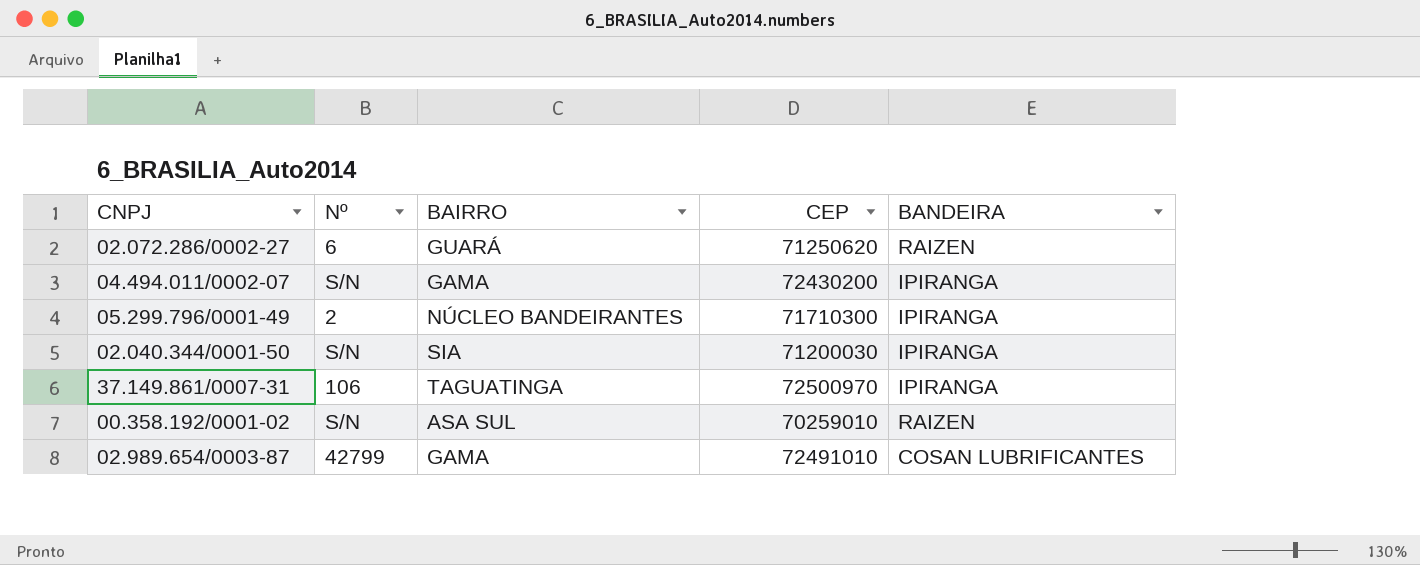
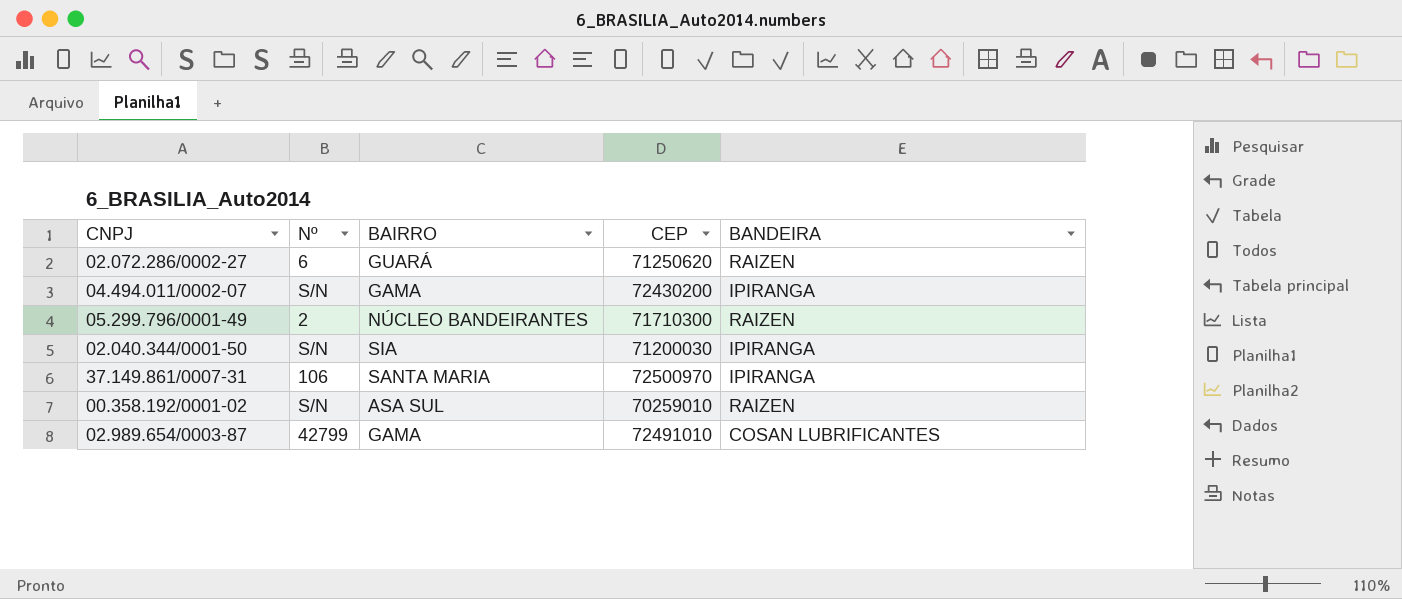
05.299.796/0001-49 | BANDEIRA: IPIRANGA -> RAIZEN
37.149.861/0007-31 | BAIRRO: TAGUATINGA -> SANTA MARIA

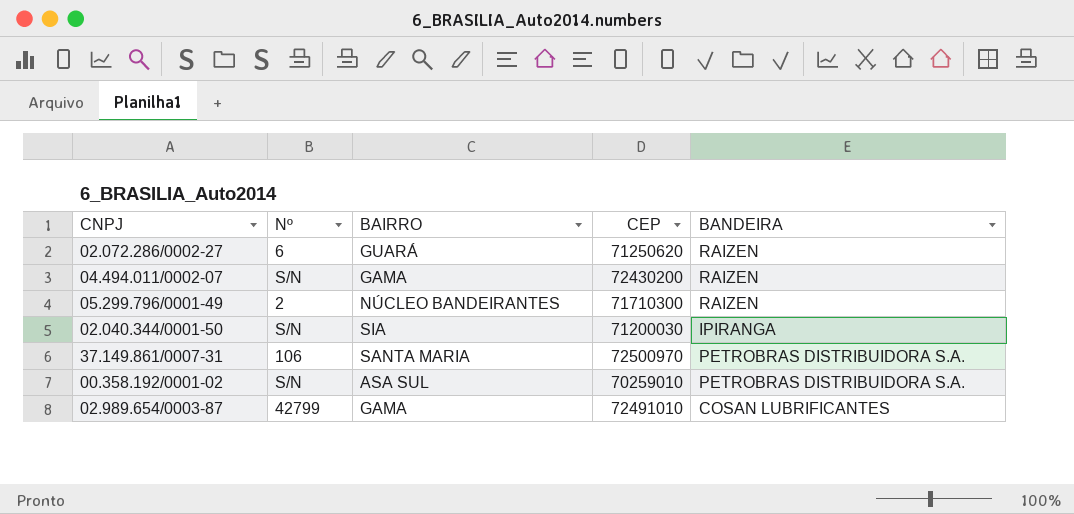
04.494.011/0002-07 | BANDEIRA: IPIRANGA -> RAIZEN
37.149.861/0007-31 | BANDEIRA: IPIRANGA -> PETROBRAS DISTRIBUIDORA S.A.
00.358.192/0001-02 | BANDEIRA: RAIZEN -> PETROBRAS DISTRIBUIDORA S.A.

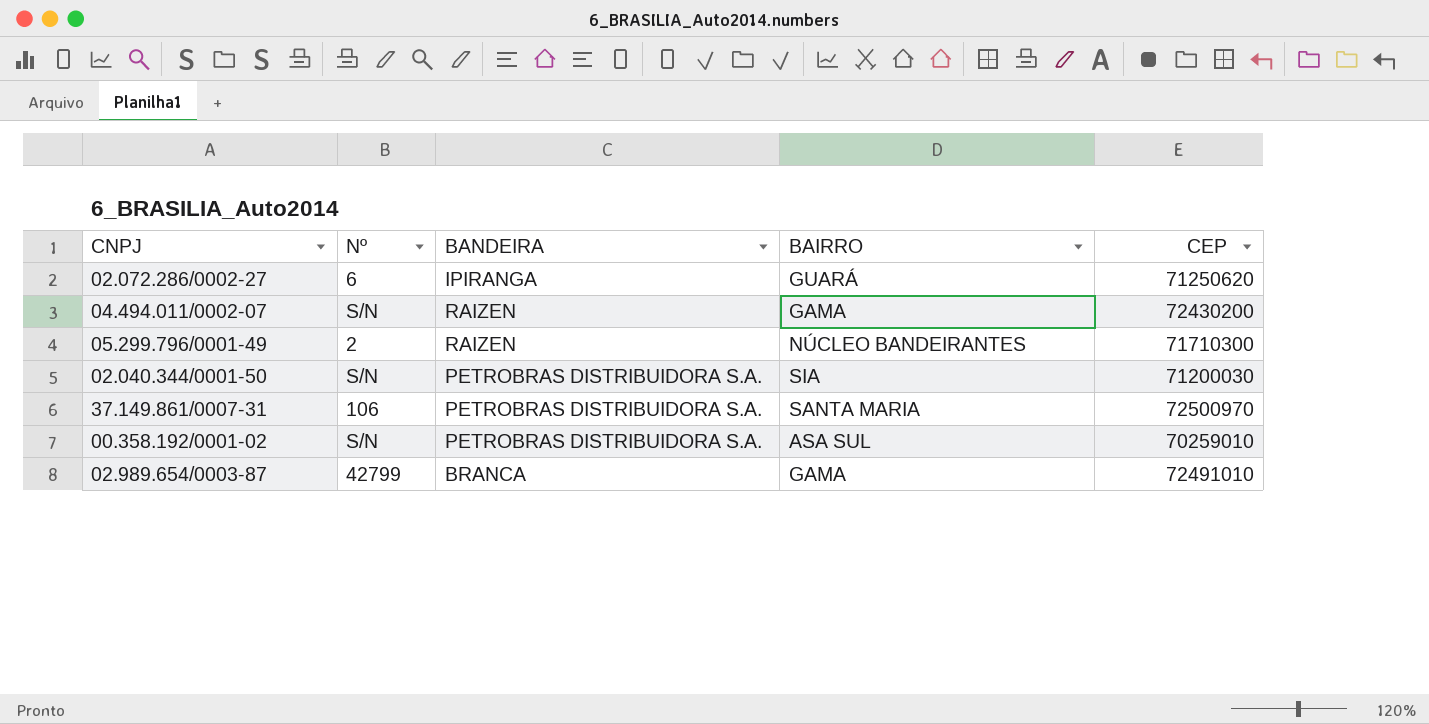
column BANDEIRA | position: 5 -> 3
02.072.286/0002-27 | BANDEIRA: RAIZEN -> IPIRANGA
02.040.344/0001-50 | BANDEIRA: IPIRANGA -> PETROBRAS DISTRIBUIDORA S.A.
02.989.654/0003-87 | BANDEIRA: COSAN LUBRIFICANTES -> BRANCA

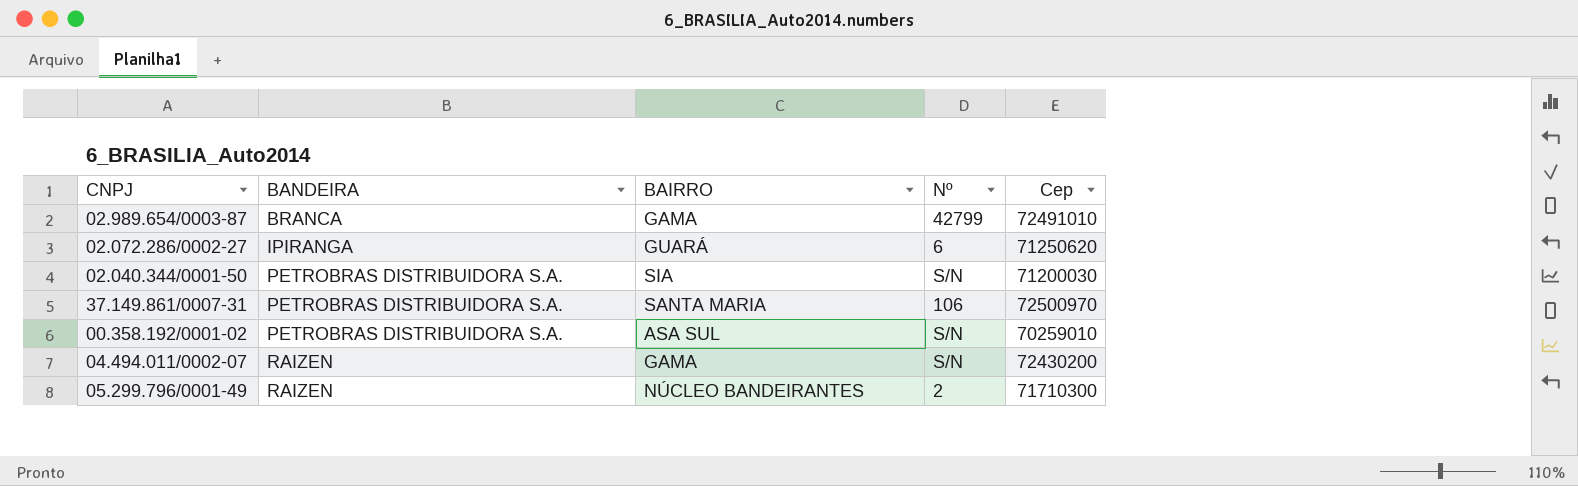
row order: none -> BANDEIRA ascending
column Nº | position: 2 -> 4
column name: CEP -> Cep

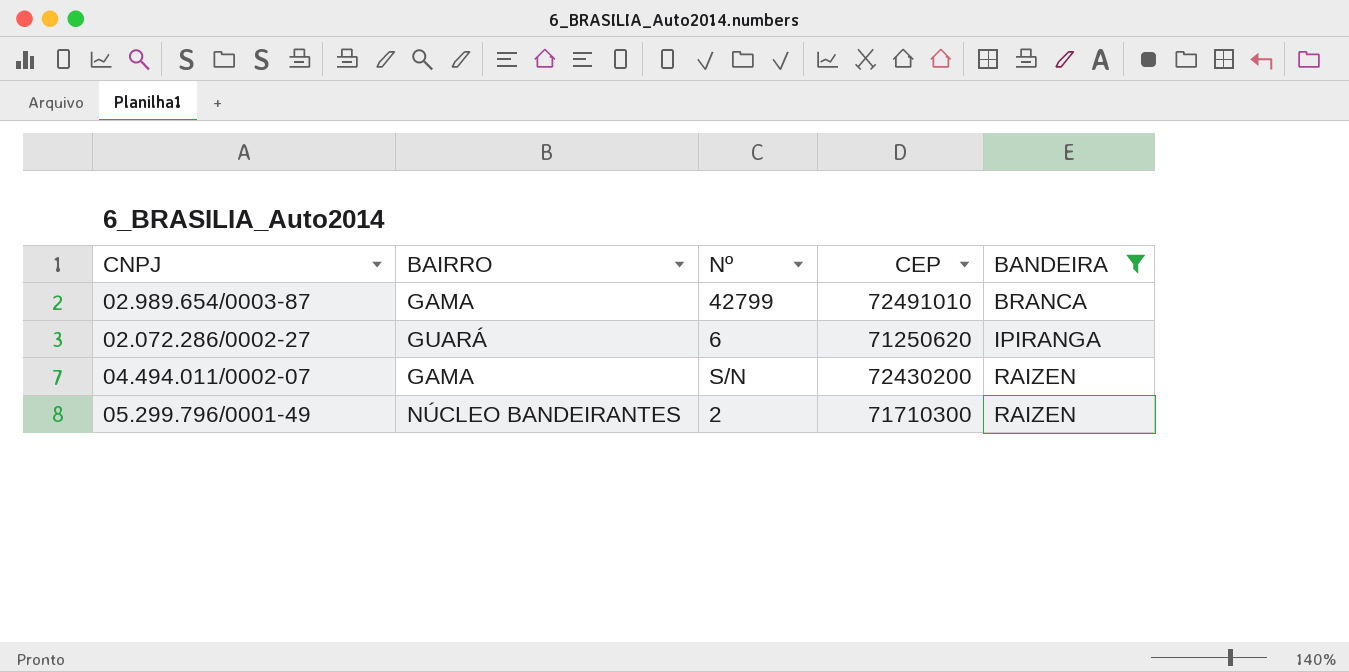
filter: none -> BANDEIRA != PETROBRAS DISTRIBUIDORA S.A.
column name: Cep -> CEP
column BANDEIRA | position: 2 -> 5

